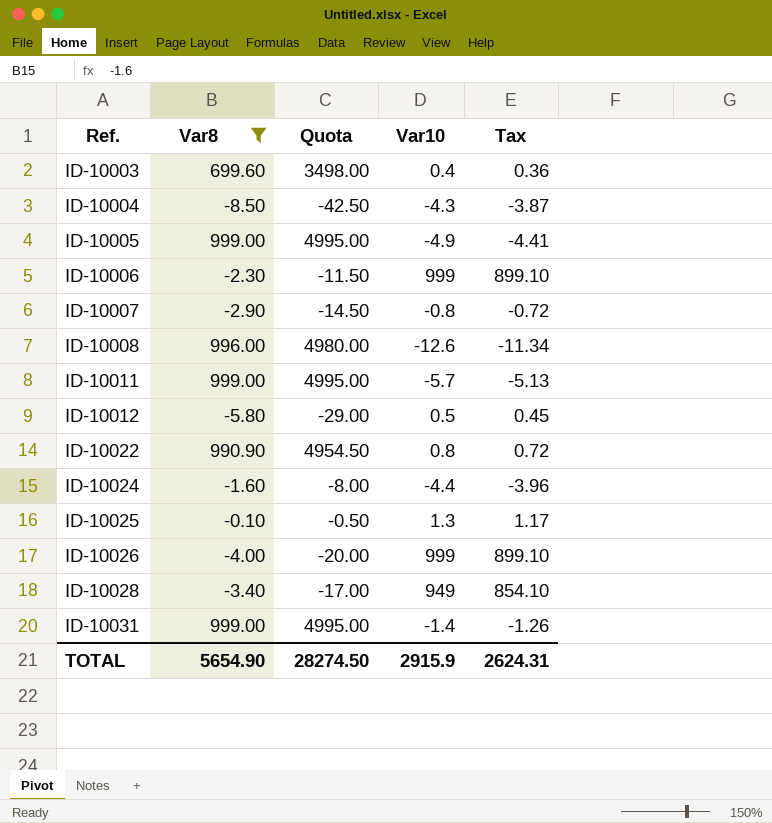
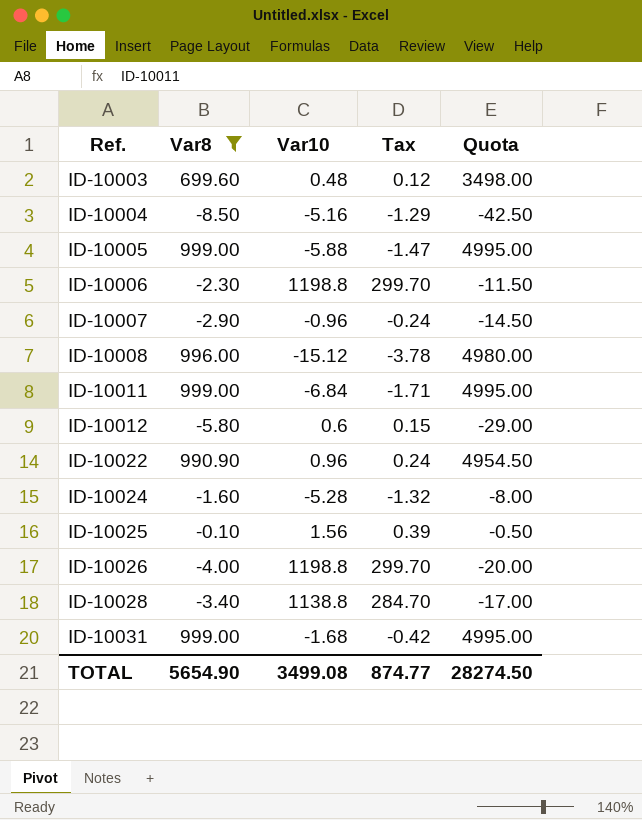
column Tax | formula: [Var10] * 0.9 -> [Var10] * 0.25
column Quota | position: 3 -> 5
ID-10003 | Var10: 0.4 -> 0.48
ID-10004 | Var10: -4.3 -> -5.16
ID-10005 | Var10: -4.9 -> -5.88
ID-10006 | Var10: 999 -> 1198.8
ID-10007 | Var10: -0.8 -> -0.96
ID-10008 | Var10: -12.6 -> -15.12
ID-10011 | Var10: -5.7 -> -6.84
ID-10012 | Var10: 0.5 -> 0.6
ID-10022 | Var10: 0.8 -> 0.96
ID-10024 | Var10: -4.4 -> -5.28
ID-10025 | Var10: 1.3 -> 1.56
ID-10026 | Var10: 999 -> 1198.8
ID-10028 | Var10: 949 -> 1138.8
ID-10031 | Var10: -1.4 -> -1.68
TOTAL | Var10: 2915.9 -> 3499.08
TOTAL | Tax: 2624.31 -> 874.77

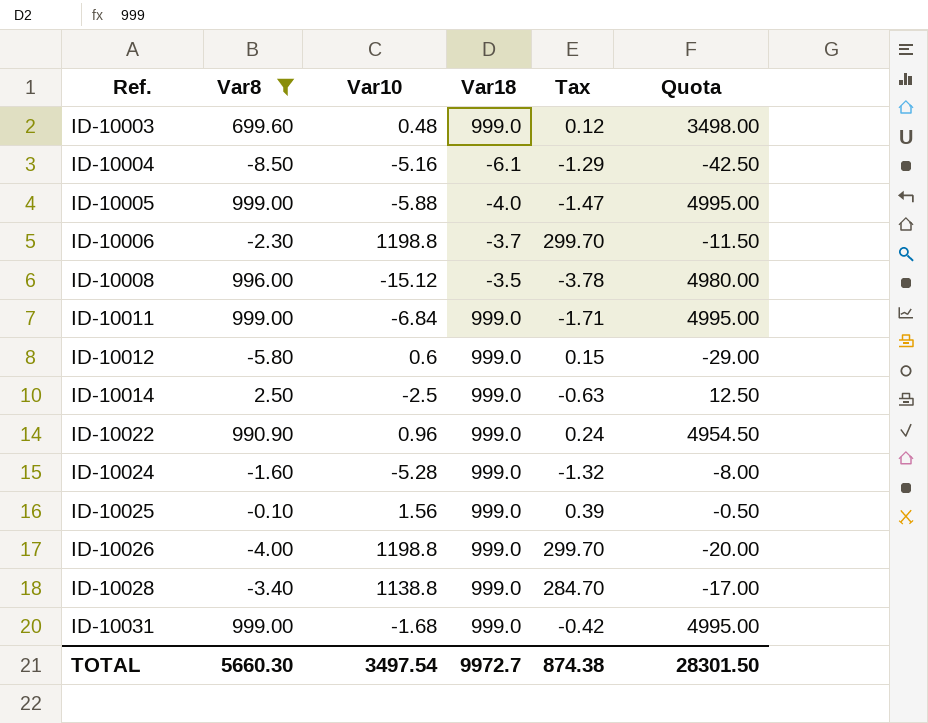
column Var18 | position: none -> 4
row ID-10007: -2.90 | -0.96 | -0.24 | -14.50 -> none
row ID-10014: none -> 2.50 | -2.5 | 999.0 | -0.63 | 12.50
TOTAL | Var8: 5654.90 -> 5660.30
TOTAL | Var10: 3499.08 -> 3497.54
TOTAL | Tax: 874.77 -> 874.38
TOTAL | Quota: 28274.50 -> 28301.50

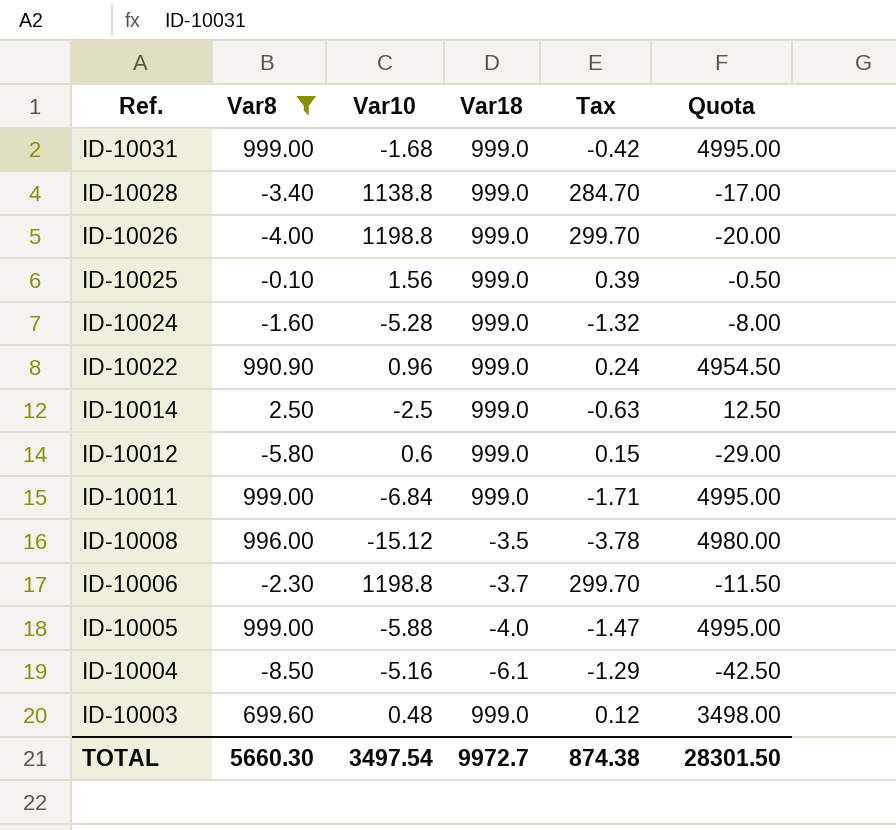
row order: Ref. ascending -> Ref. descending

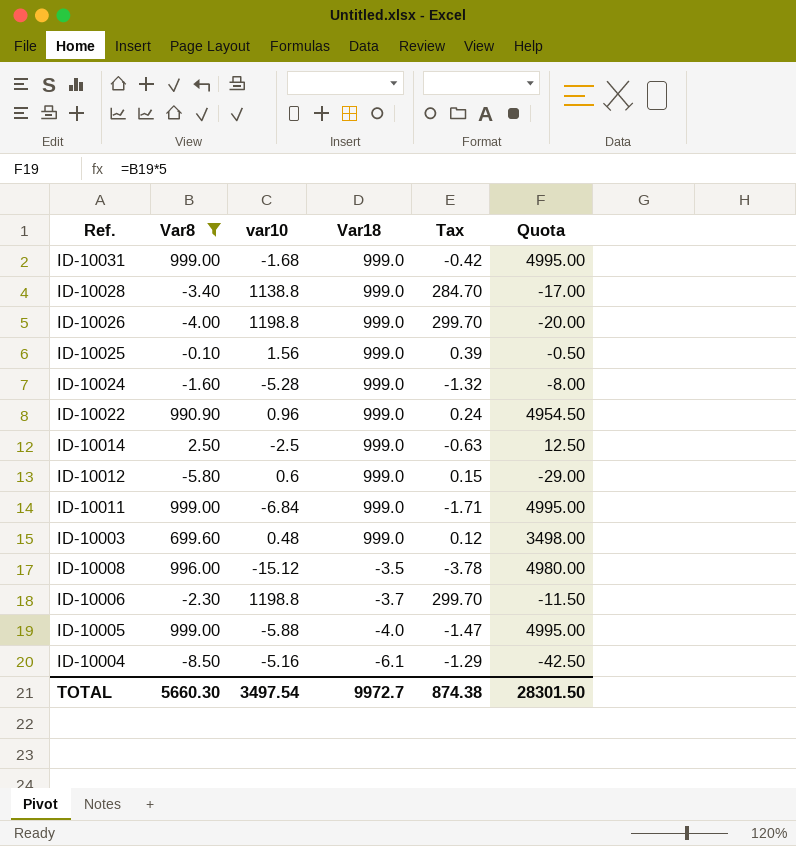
row order: Ref. descending -> Var18 descending
column name: Var10 -> var10

